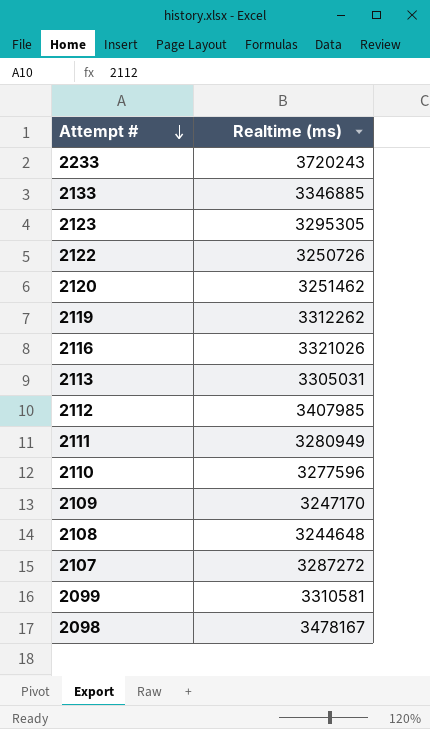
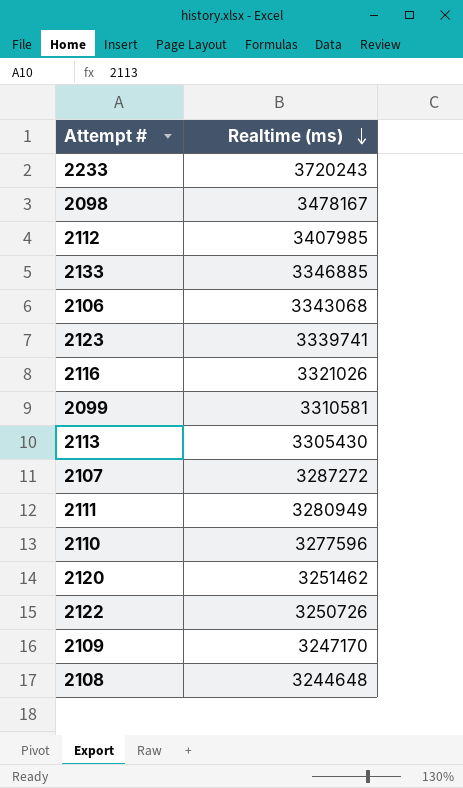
row order: Attempt # descending -> Realtime (ms) descending
row 2119: 3312262 -> none
row 2106: none -> 3343068
2123 | Realtime (ms): 3295305 -> 3339741
2113 | Realtime (ms): 3305031 -> 3305430

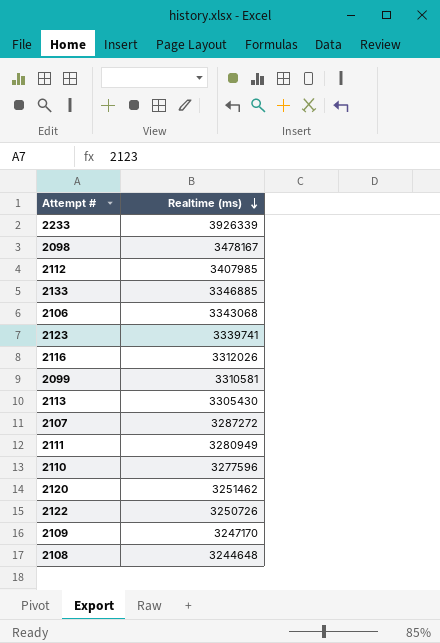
2233 | Realtime (ms): 3720243 -> 3926339
2116 | Realtime (ms): 3321026 -> 3312026

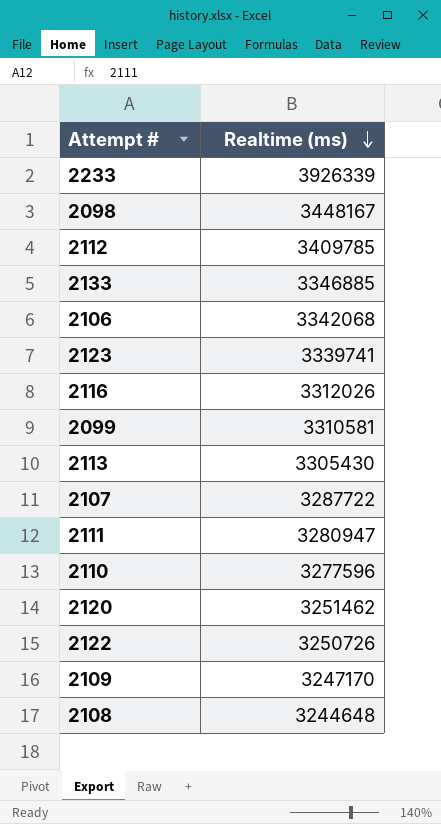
2098 | Realtime (ms): 3478167 -> 3448167
2112 | Realtime (ms): 3407985 -> 3409785
2106 | Realtime (ms): 3343068 -> 3342068
2107 | Realtime (ms): 3287272 -> 3287722
2111 | Realtime (ms): 3280949 -> 3280947

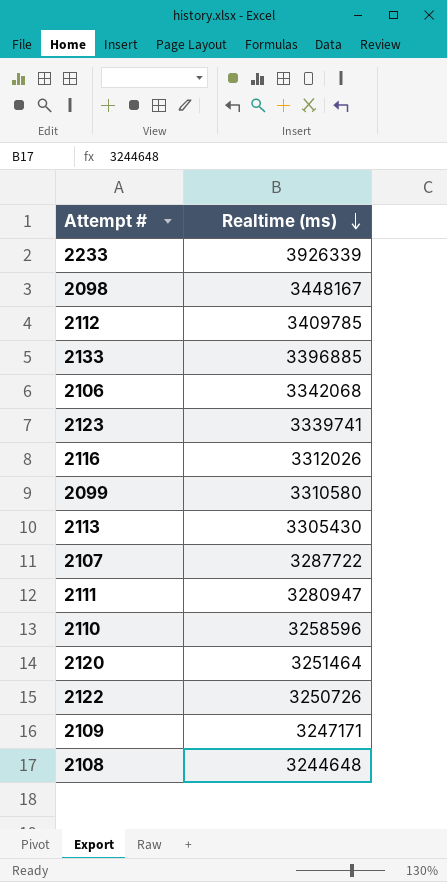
2133 | Realtime (ms): 3346885 -> 3396885
2099 | Realtime (ms): 3310581 -> 3310580
2110 | Realtime (ms): 3277596 -> 3258596
2120 | Realtime (ms): 3251462 -> 3251464
2109 | Realtime (ms): 3247170 -> 3247171

